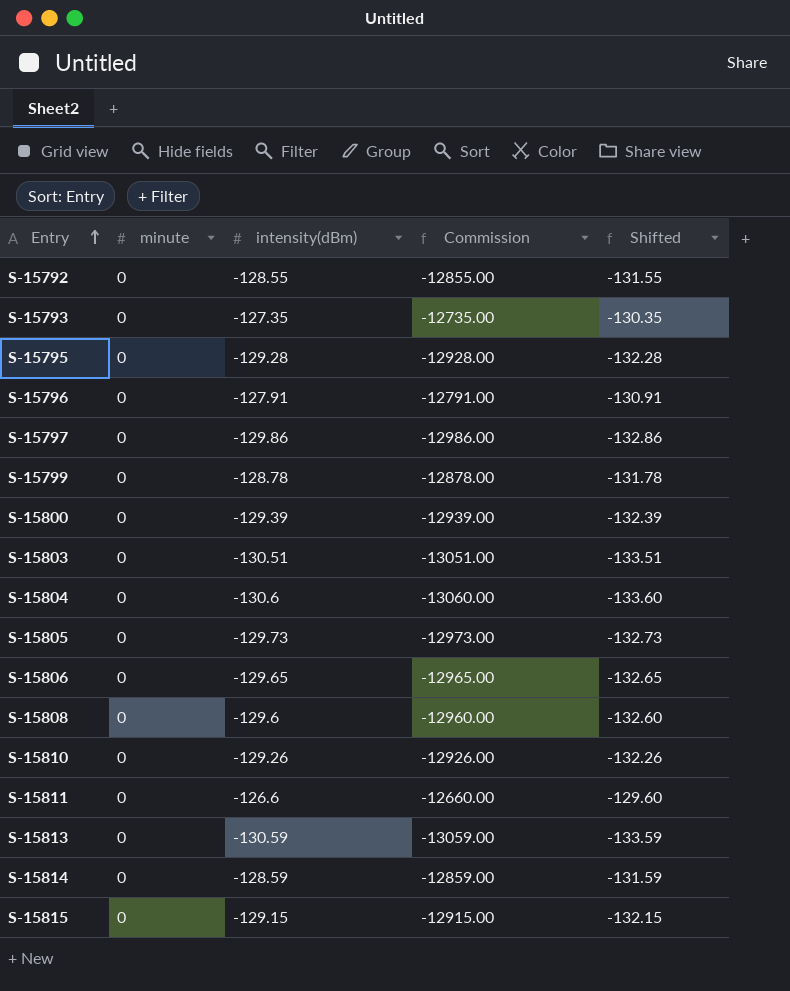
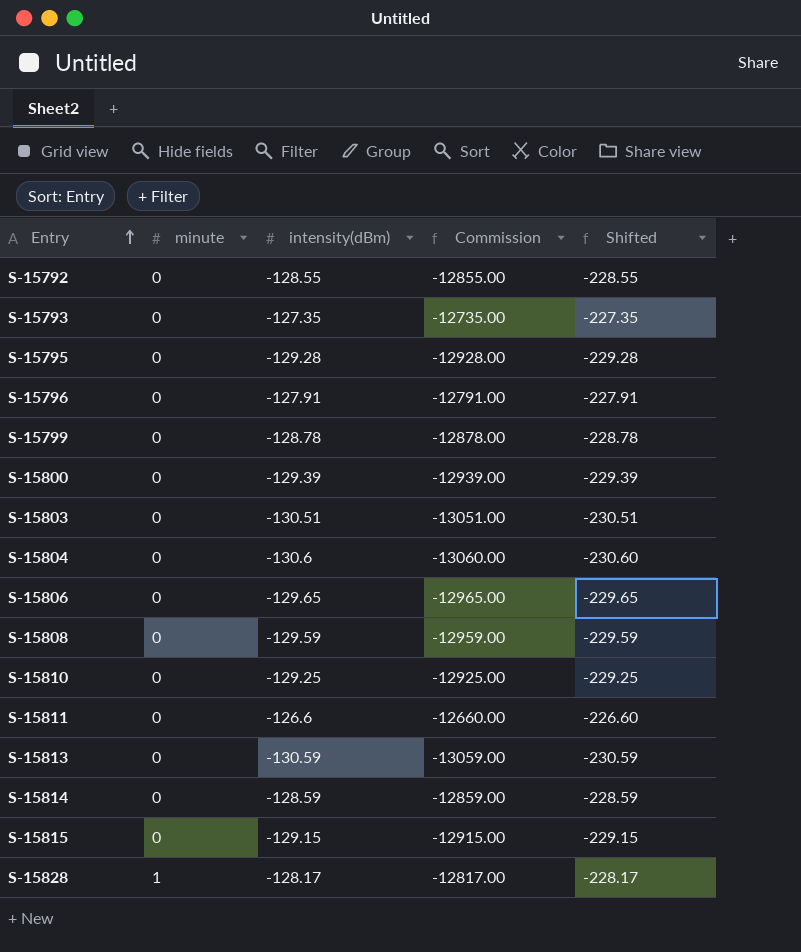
column Shifted | formula: [intensity(dBm)] - 3 -> [intensity(dBm)] - 100
row S-15797: 0 | -129.86 | -12986.00 | -132.86 -> none
row S-15805: 0 | -129.73 | -12973.00 | -132.73 -> none
S-15808 | intensity(dBm): -129.6 -> -129.59
S-15808 | Commission: -12960.00 -> -12959.00
S-15810 | intensity(dBm): -129.26 -> -129.25
S-15810 | Commission: -12926.00 -> -12925.00
row S-15828: none -> 1 | -128.17 | -12817.00 | -228.17

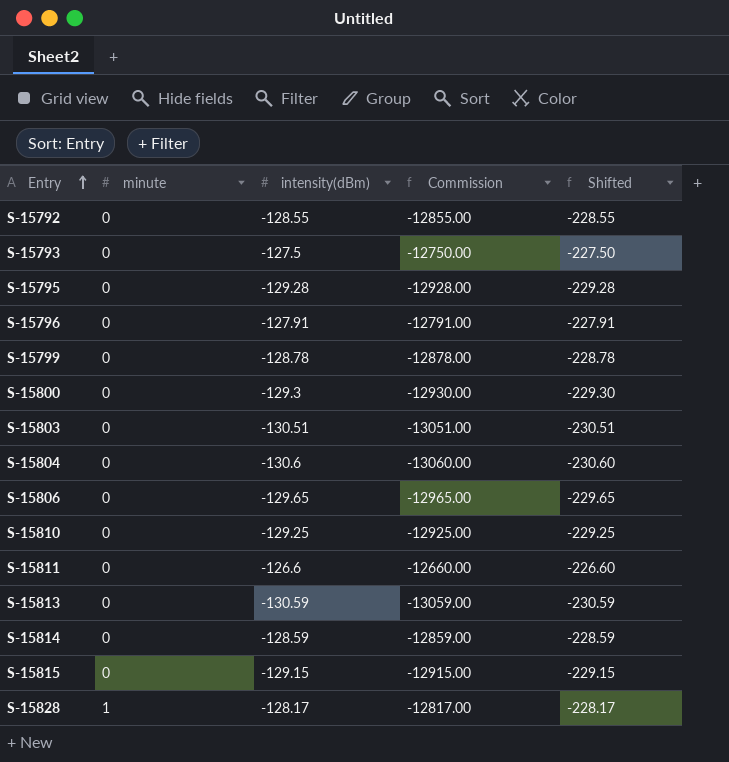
row S-15808: 0 | -129.59 | -12959.00 | -229.59 -> none
S-15793 | intensity(dBm): -127.35 -> -127.5
S-15793 | Commission: -12735.00 -> -12750.00
S-15793 | Shifted: -227.35 -> -227.50
S-15800 | intensity(dBm): -129.39 -> -129.3
S-15800 | Commission: -12939.00 -> -12930.00
S-15800 | Shifted: -229.39 -> -229.30

